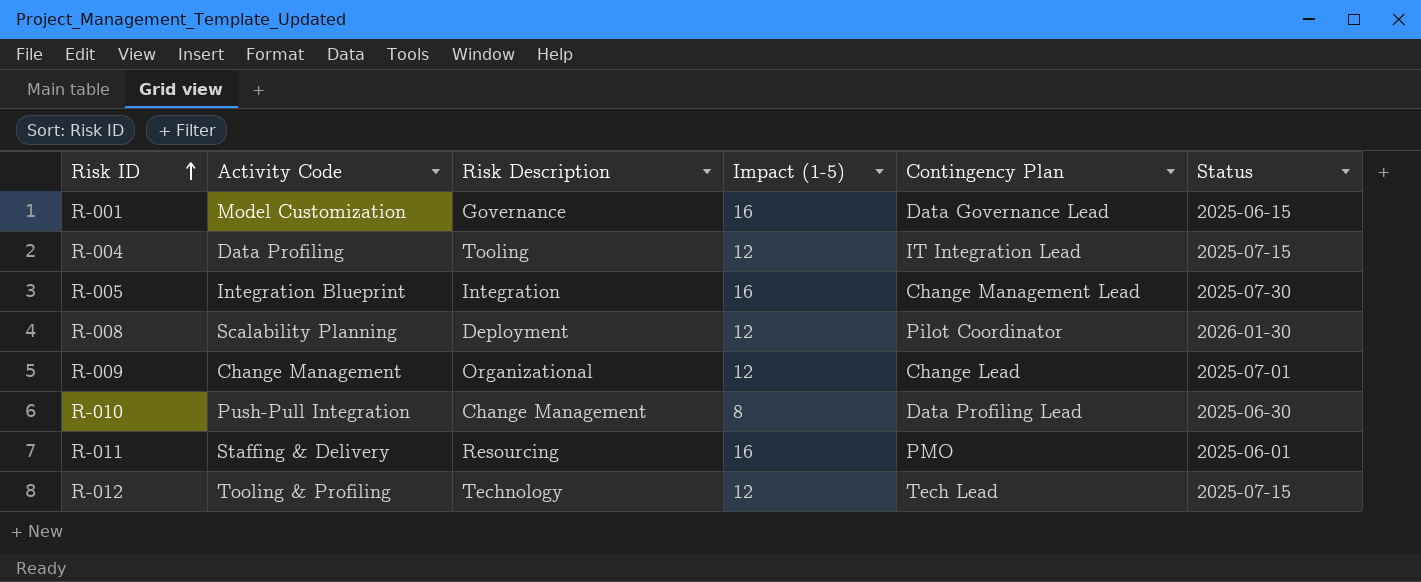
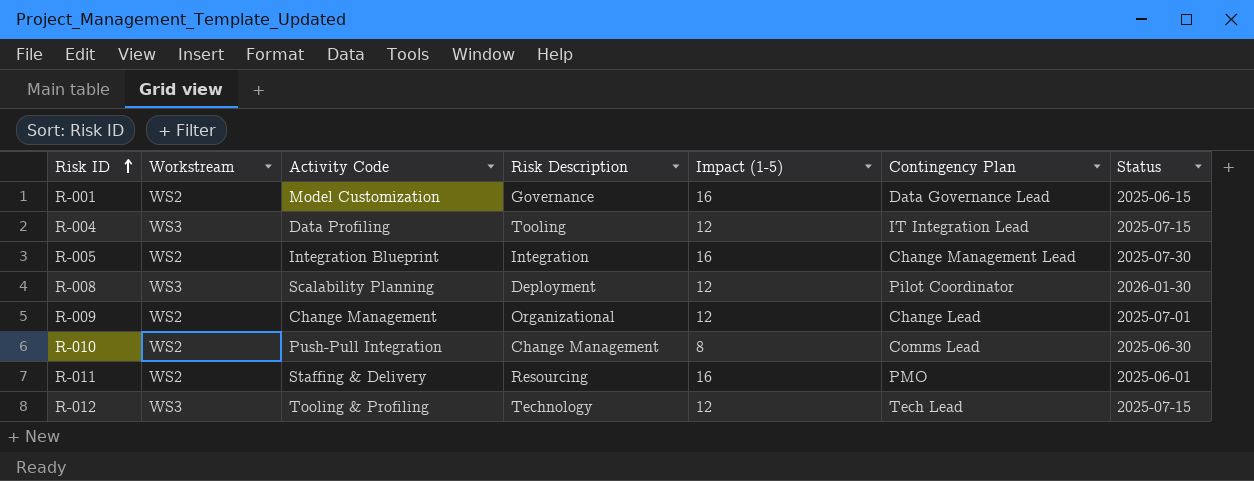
column Workstream | position: none -> 2
R-010 | Contingency Plan: Data Profiling Lead -> Comms Lead

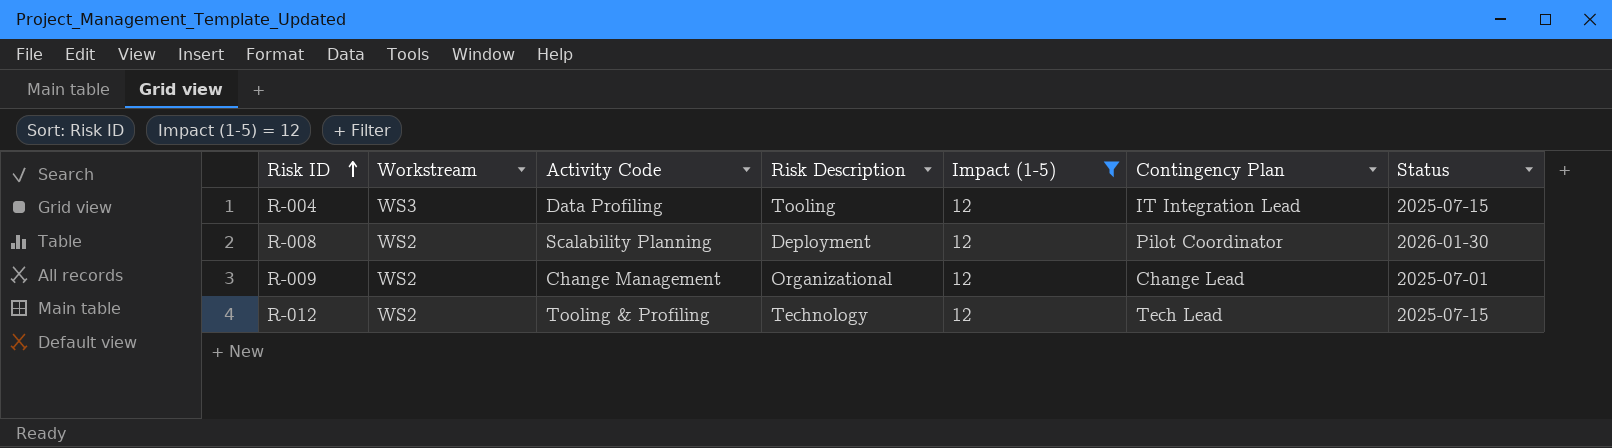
filter: none -> Impact (1-5) = 12
R-008 | Workstream: WS3 -> WS2
R-012 | Workstream: WS3 -> WS2

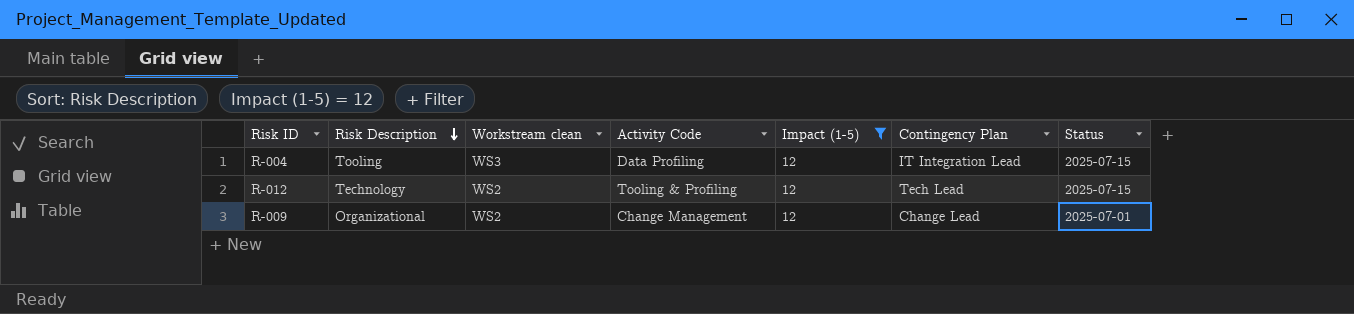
row order: Risk ID ascending -> Risk Description descending
column Risk Description | position: 4 -> 2
column name: Workstream -> Workstream clean
row R-008: WS2 | Scalability Planning | Deployment | 12 | Pilot Coordinator | 2026-01-30 -> none

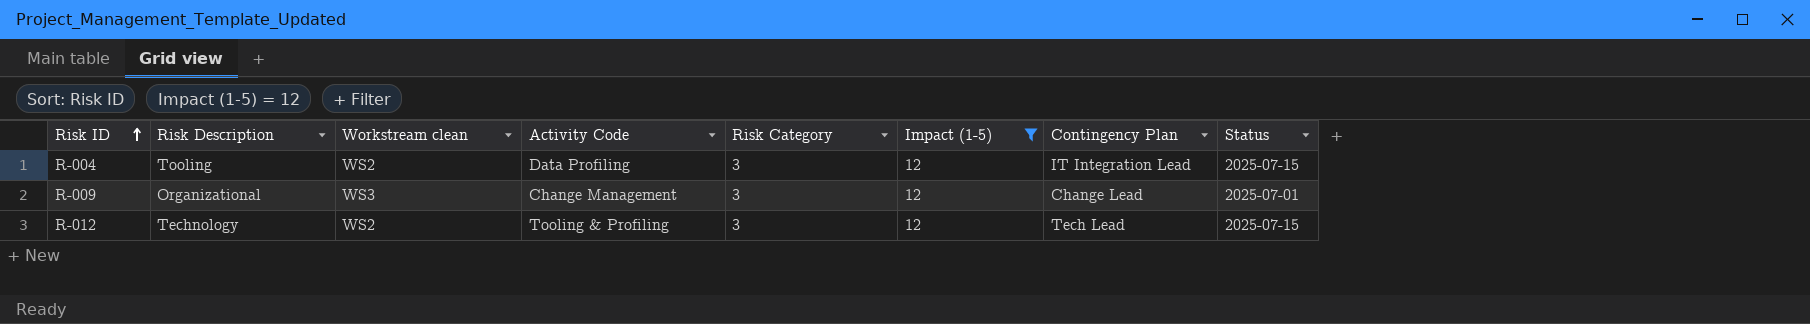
row order: Risk Description descending -> Risk ID ascending
column Risk Category | position: none -> 5
R-004 | Workstream clean: WS3 -> WS2
R-009 | Workstream clean: WS2 -> WS3

